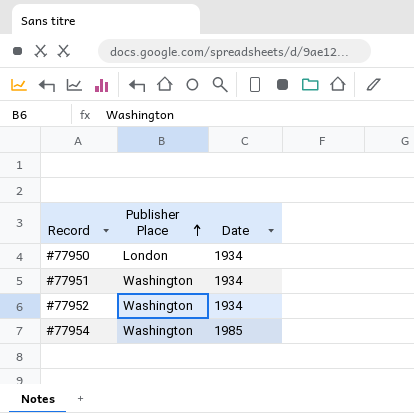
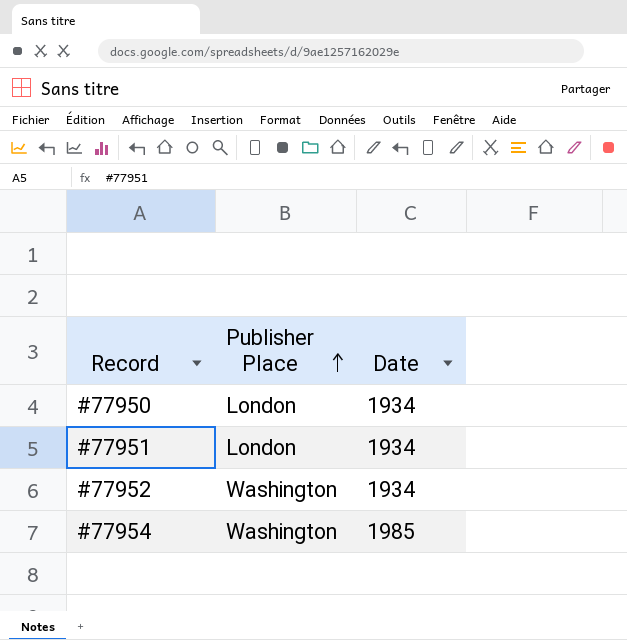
#77951 | Publisher Place: Washington -> London

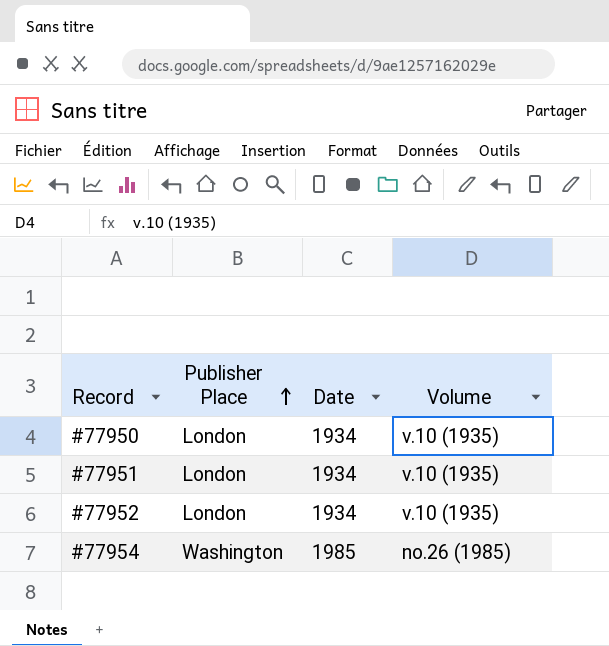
column Volume | position: none -> 4
#77952 | Publisher Place: Washington -> London

